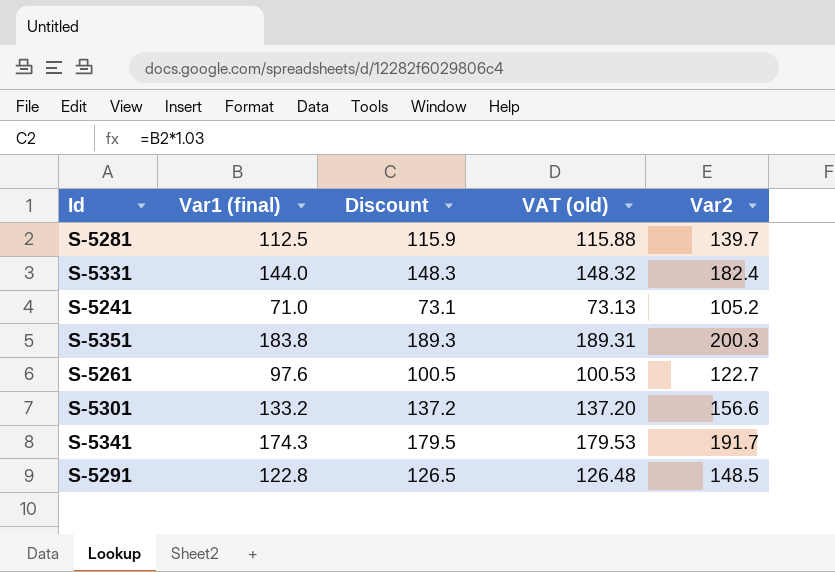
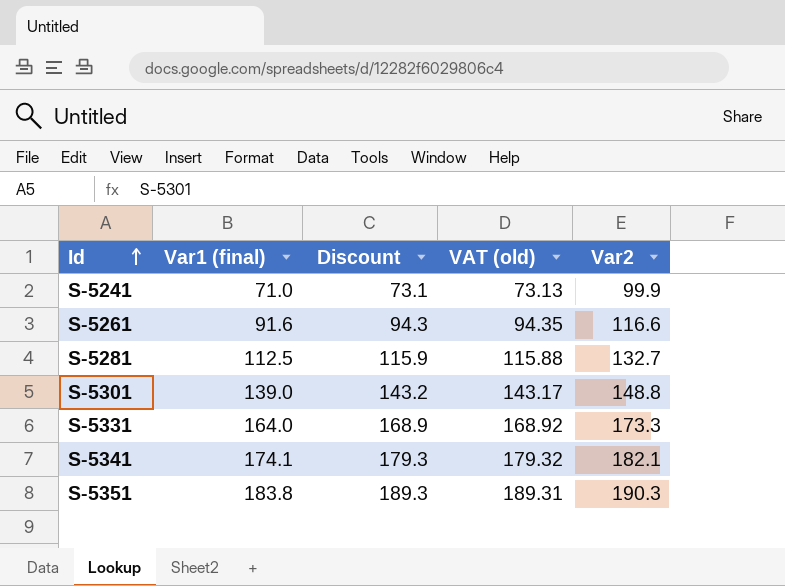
row order: none -> Id ascending
row S-5291: 122.8 | 126.5 | 126.48 | 148.5 -> none
S-5241 | Var2: 105.2 -> 99.9
S-5261 | Var1 (final): 97.6 -> 91.6
S-5261 | Discount: 100.5 -> 94.3
S-5261 | VAT (old): 100.53 -> 94.35
S-5261 | Var2: 122.7 -> 116.6
S-5281 | Var2: 139.7 -> 132.7
S-5301 | Var1 (final): 133.2 -> 139.0
S-5301 | Discount: 137.2 -> 143.2
S-5301 | VAT (old): 137.20 -> 143.17
S-5301 | Var2: 156.6 -> 148.8
S-5331 | Var1 (final): 144.0 -> 164.0
S-5331 | Discount: 148.3 -> 168.9
S-5331 | VAT (old): 148.32 -> 168.92
S-5331 | Var2: 182.4 -> 173.3
S-5341 | Var1 (final): 174.3 -> 174.1
S-5341 | Discount: 179.5 -> 179.3
S-5341 | VAT (old): 179.53 -> 179.32
S-5341 | Var2: 191.7 -> 182.1
S-5351 | Var2: 200.3 -> 190.3

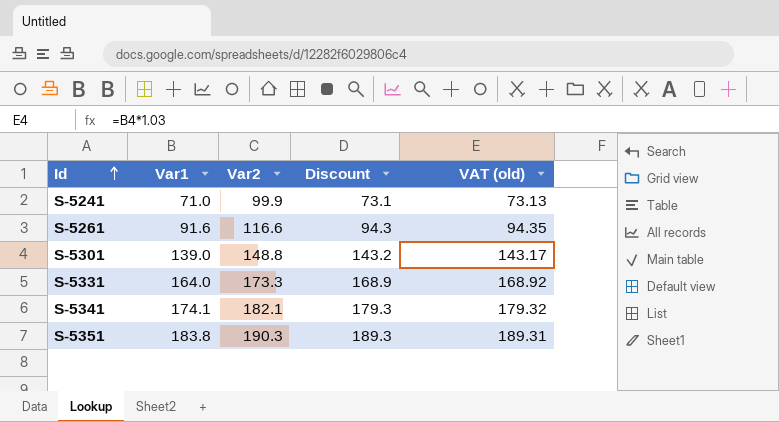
column name: Var1 (final) -> Var1
column Var2 | position: 5 -> 3
row S-5281: 112.5 | 115.9 | 115.88 | 132.7 -> none

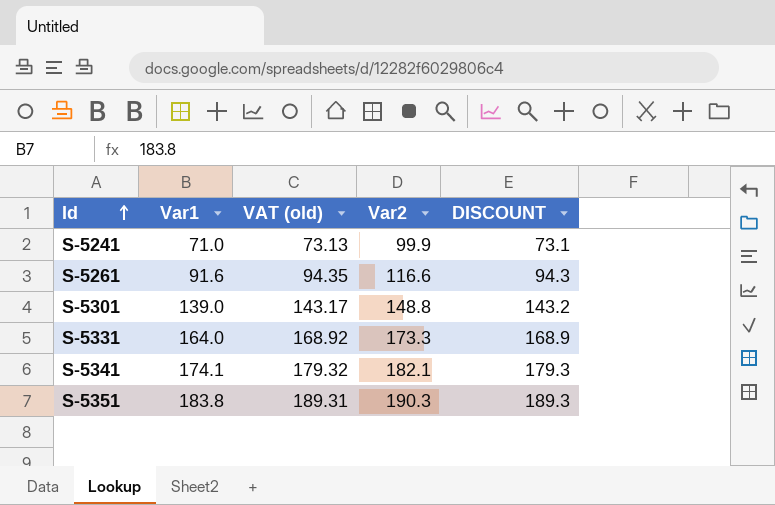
column VAT (old) | position: 5 -> 3
column name: Discount -> DISCOUNT

